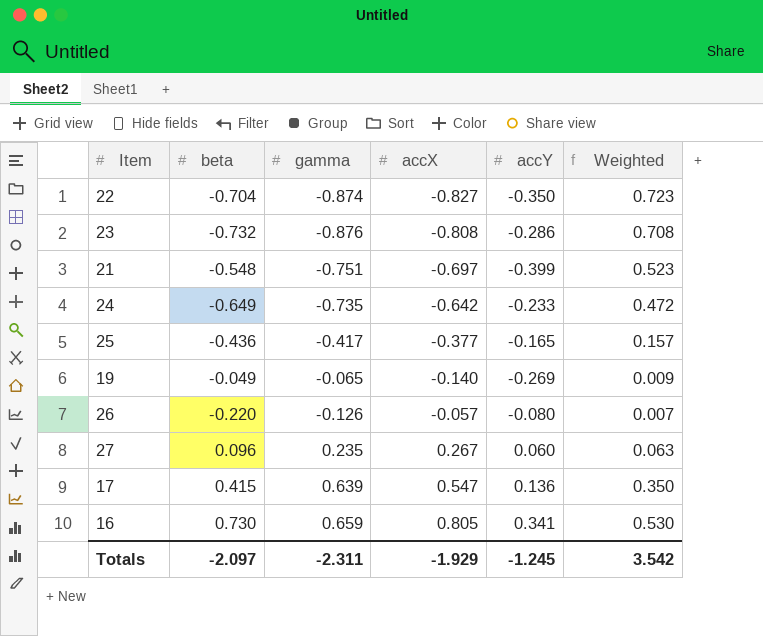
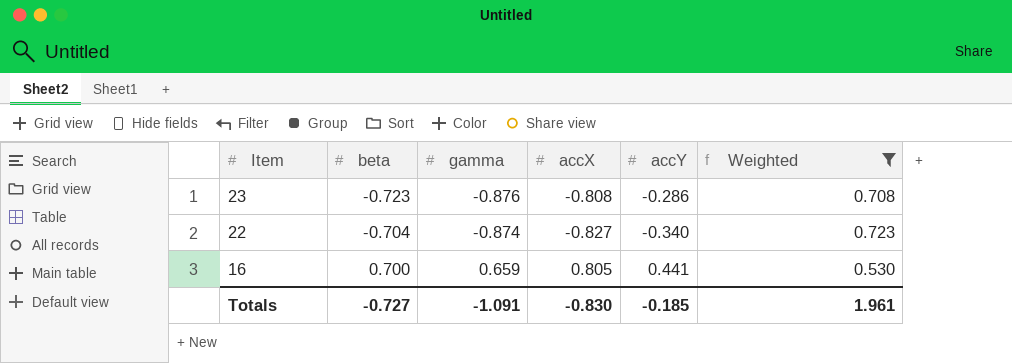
filter: none -> Weighted >= 0.530
row order: accX ascending -> Item descending
23 | beta: -0.732 -> -0.723
22 | accY: -0.350 -> -0.340
16 | beta: 0.730 -> 0.700
16 | accY: 0.341 -> 0.441
Totals | beta: -2.097 -> -0.727
Totals | gamma: -2.311 -> -1.091
Totals | accX: -1.929 -> -0.830
Totals | accY: -1.245 -> -0.185
Totals | Weighted: 3.542 -> 1.961

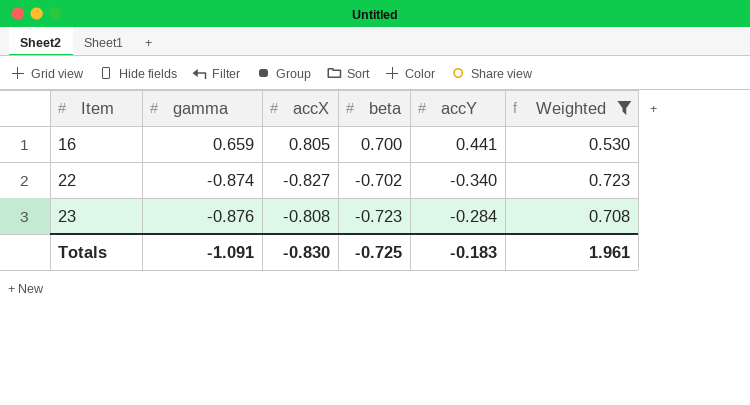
row order: Item descending -> Item ascending
column beta | position: 2 -> 4
22 | beta: -0.704 -> -0.702
23 | accY: -0.286 -> -0.284
Totals | beta: -0.727 -> -0.725
Totals | accY: -0.185 -> -0.183

